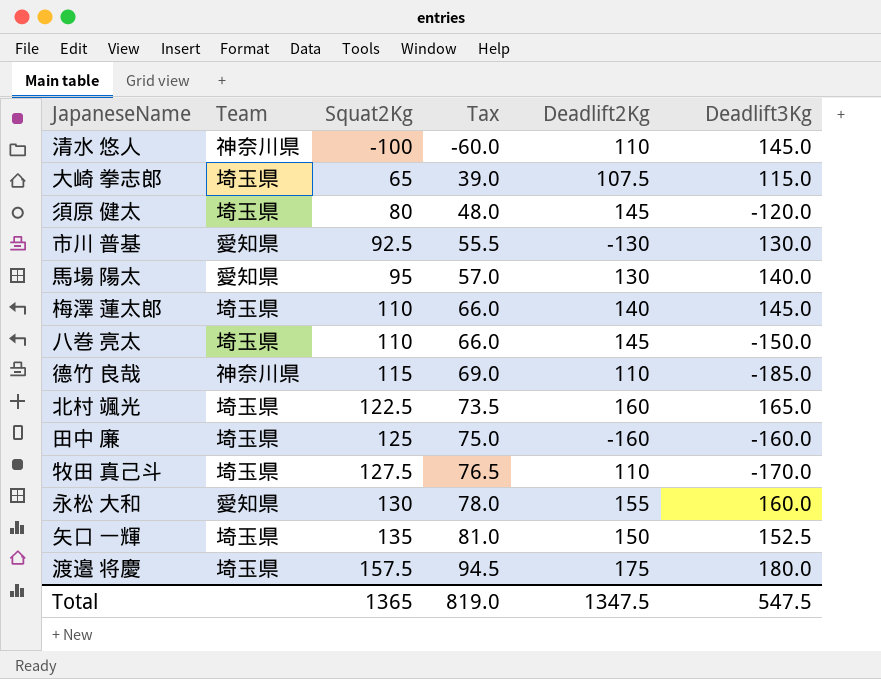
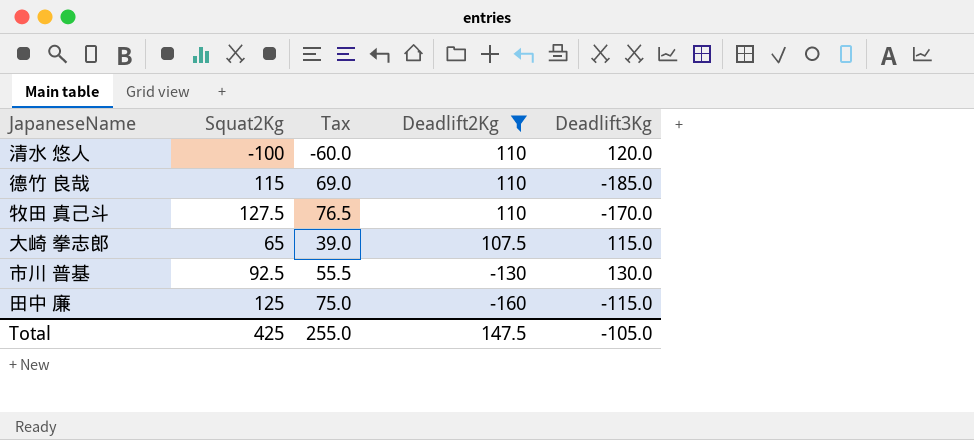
filter: none -> Deadlift2Kg <= 110
row order: Squat2Kg ascending -> Deadlift2Kg descending
column Team | position: 2 -> none
清水 悠人 | Deadlift3Kg: 145.0 -> 120.0
田中 廉 | Deadlift3Kg: -160.0 -> -115.0
Total | Squat2Kg: 1365 -> 425
Total | Tax: 819.0 -> 255.0
Total | Deadlift2Kg: 1347.5 -> 147.5
Total | Deadlift3Kg: 547.5 -> -105.0

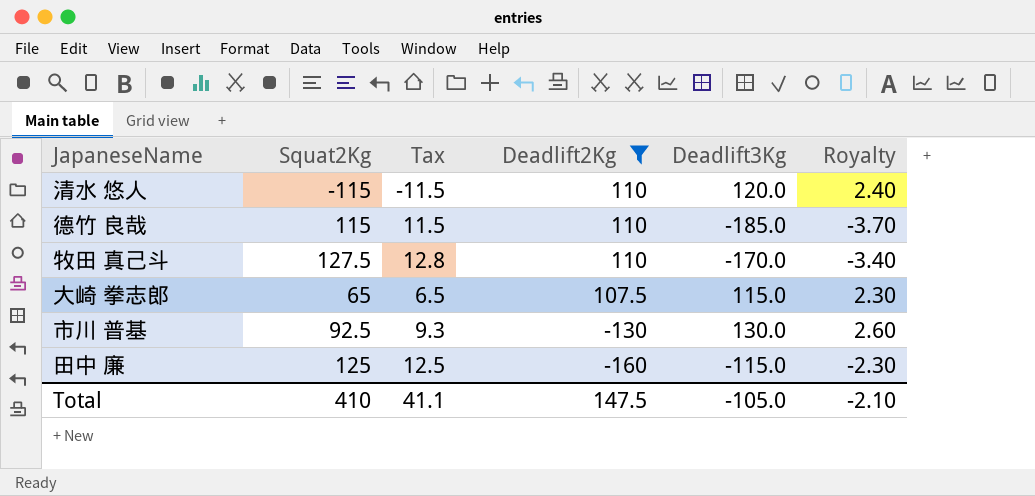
column Tax | formula: [Squat2Kg] * 0.6 -> [Squat2Kg] * 0.1
column Royalty | formula: none -> [Deadlift3Kg] * 0.02
清水 悠人 | Squat2Kg: -100 -> -115
Total | Squat2Kg: 425 -> 410
Total | Tax: 255.0 -> 41.1

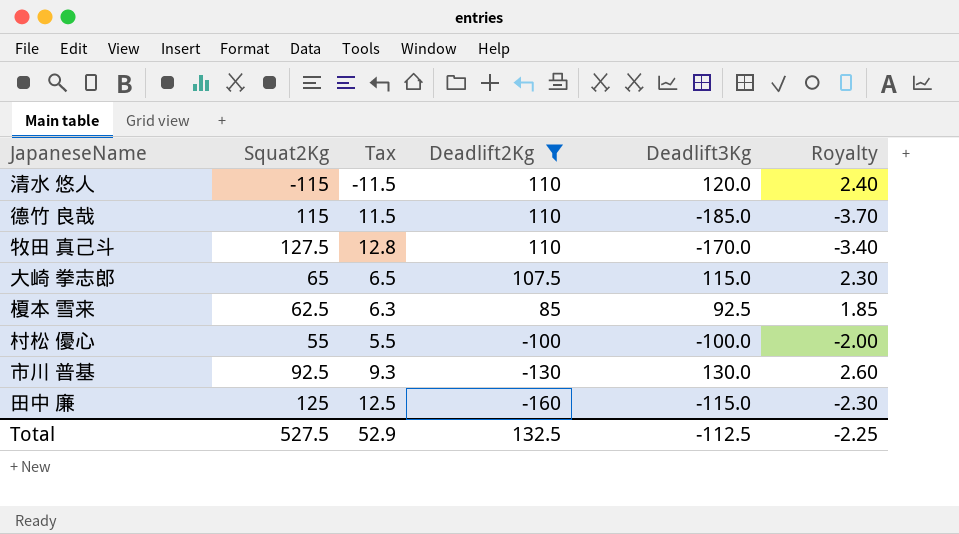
row 榎本 雪来: none -> 62.5 | 6.3 | 85 | 92.5 | 1.85
row 村松 優心: none -> 55 | 5.5 | -100 | -100.0 | -2.00
Total | Squat2Kg: 410 -> 527.5
Total | Tax: 41.1 -> 52.9
Total | Deadlift2Kg: 147.5 -> 132.5
Total | Deadlift3Kg: -105.0 -> -112.5
Total | Royalty: -2.10 -> -2.25

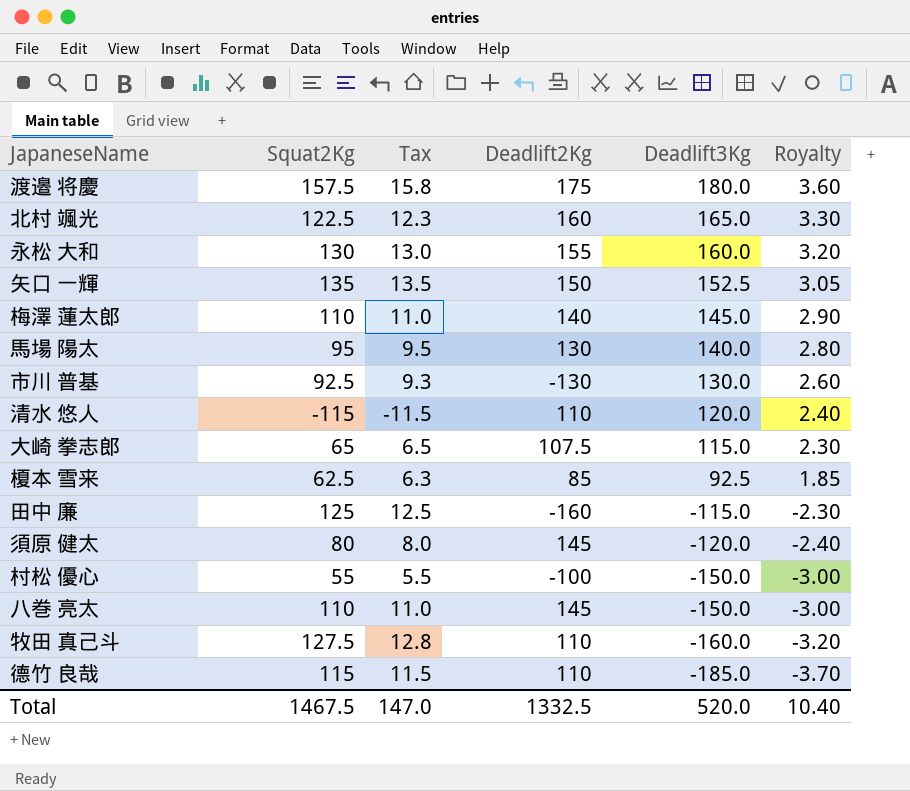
filter: Deadlift2Kg <= 110 -> none
row order: Deadlift2Kg descending -> Deadlift3Kg descending
村松 優心 | Deadlift3Kg: -100.0 -> -150.0
村松 優心 | Royalty: -2.00 -> -3.00
牧田 真己斗 | Deadlift3Kg: -170.0 -> -160.0
牧田 真己斗 | Royalty: -3.40 -> -3.20
Total | Squat2Kg: 527.5 -> 1467.5
Total | Tax: 52.9 -> 147.0
Total | Deadlift2Kg: 132.5 -> 1332.5
Total | Deadlift3Kg: -112.5 -> 520.0
Total | Royalty: -2.25 -> 10.40

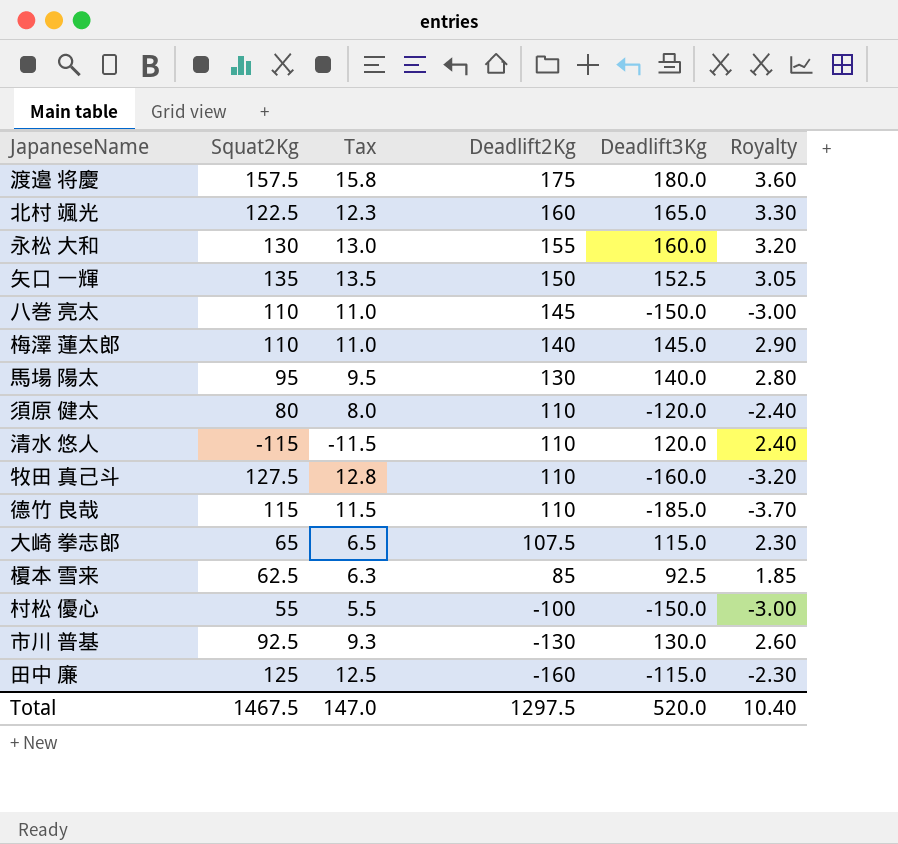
row order: Deadlift3Kg descending -> Deadlift2Kg descending
須原 健太 | Deadlift2Kg: 145 -> 110
Total | Deadlift2Kg: 1332.5 -> 1297.5

